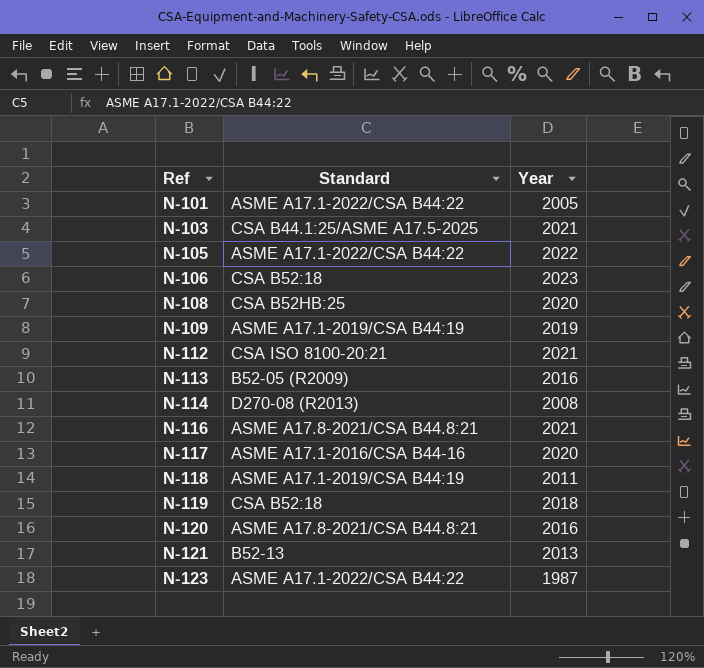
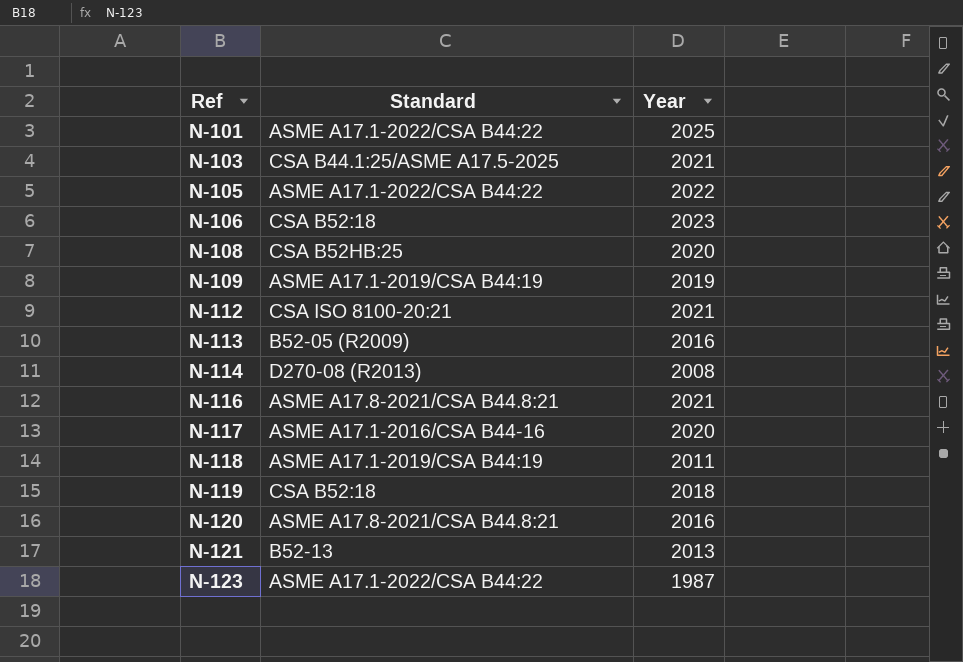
N-101 | Year: 2005 -> 2025

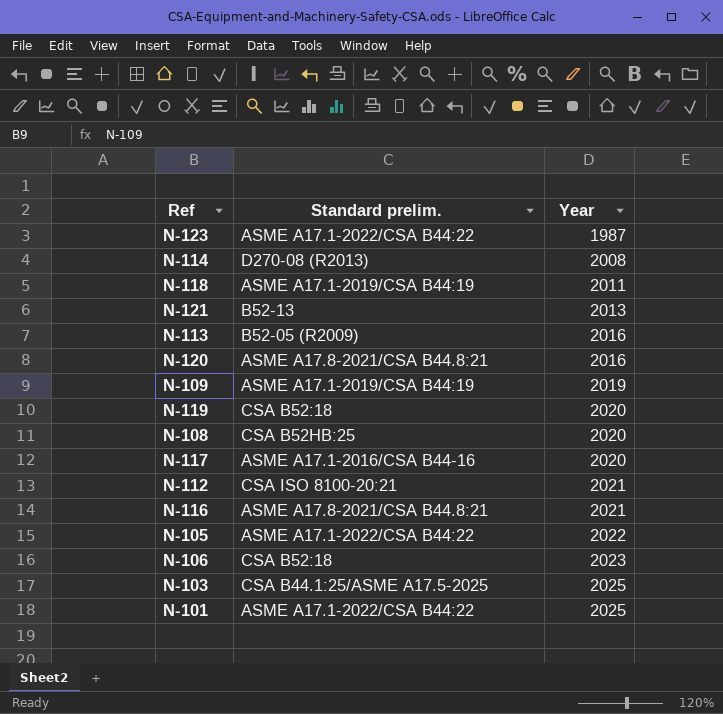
row order: Ref ascending -> Year ascending
column name: Standard -> Standard prelim.
N-119 | Year: 2018 -> 2020
N-103 | Year: 2021 -> 2025

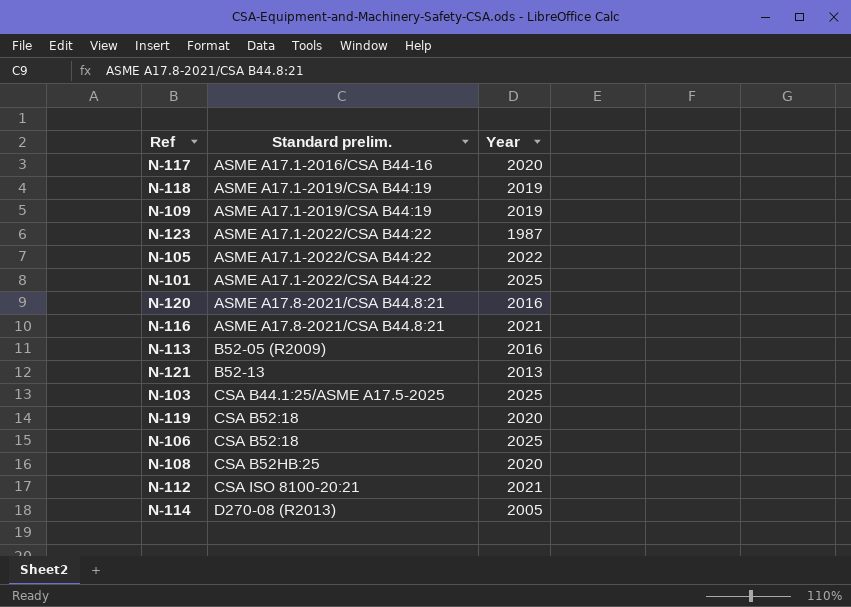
row order: Year ascending -> Standard prelim. ascending
N-118 | Year: 2011 -> 2019
N-106 | Year: 2023 -> 2025
N-114 | Year: 2008 -> 2005

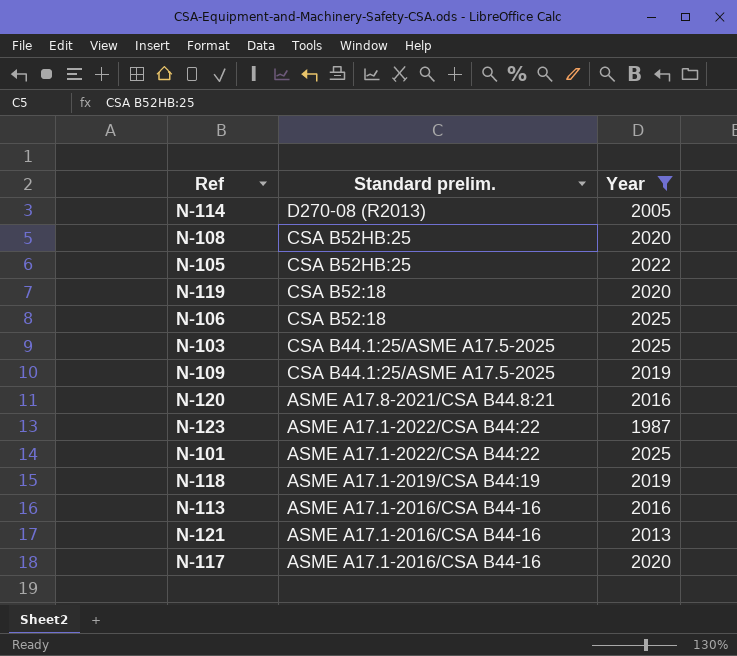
filter: none -> Year != 2021
row order: Standard prelim. ascending -> Standard prelim. descending
N-105 | Standard prelim.: ASME A17.1-2022/CSA B44:22 -> CSA B52HB:25
N-109 | Standard prelim.: ASME A17.1-2019/CSA B44:19 -> CSA B44.1:25/ASME A17.5-2025
N-113 | Standard prelim.: B52-05 (R2009) -> ASME A17.1-2016/CSA B44-16
N-121 | Standard prelim.: B52-13 -> ASME A17.1-2016/CSA B44-16

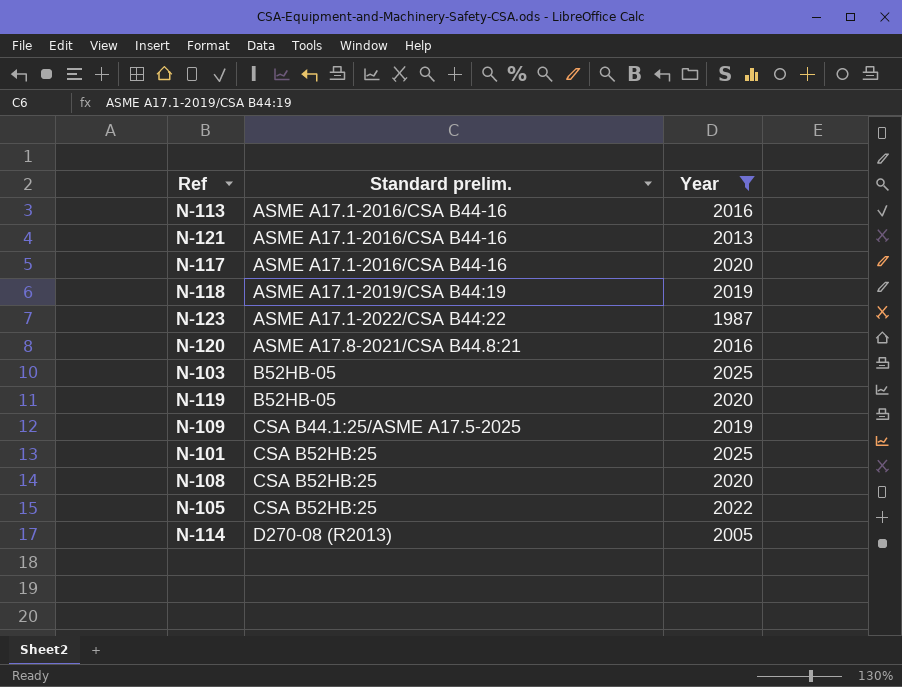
row order: Standard prelim. descending -> Standard prelim. ascending
row N-106: CSA B52:18 | 2025 -> none
N-103 | Standard prelim.: CSA B44.1:25/ASME A17.5-2025 -> B52HB-05
N-119 | Standard prelim.: CSA B52:18 -> B52HB-05
N-101 | Standard prelim.: ASME A17.1-2022/CSA B44:22 -> CSA B52HB:25

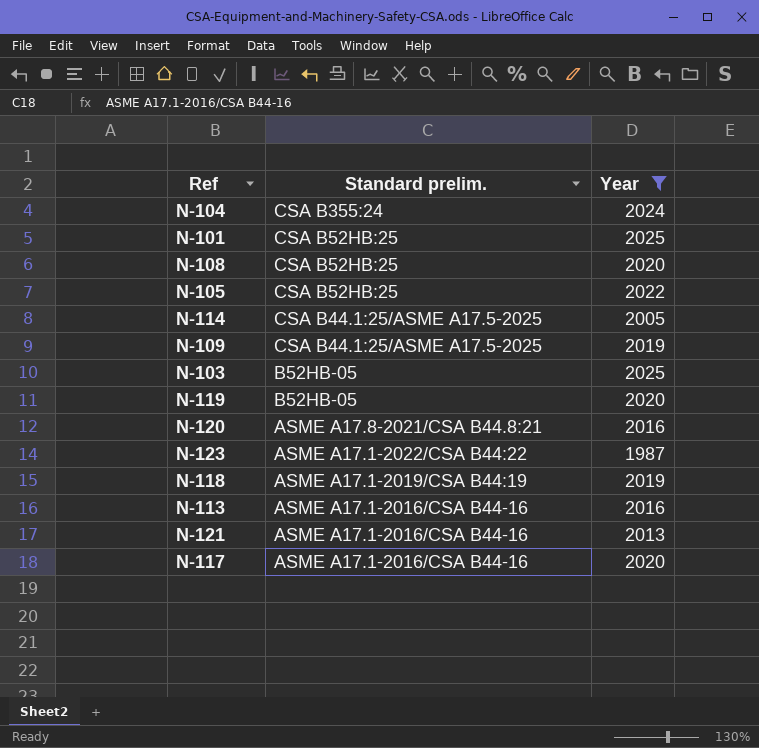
row order: Standard prelim. ascending -> Standard prelim. descending
row N-104: none -> CSA B355:24 | 2024
N-114 | Standard prelim.: D270-08 (R2013) -> CSA B44.1:25/ASME A17.5-2025

